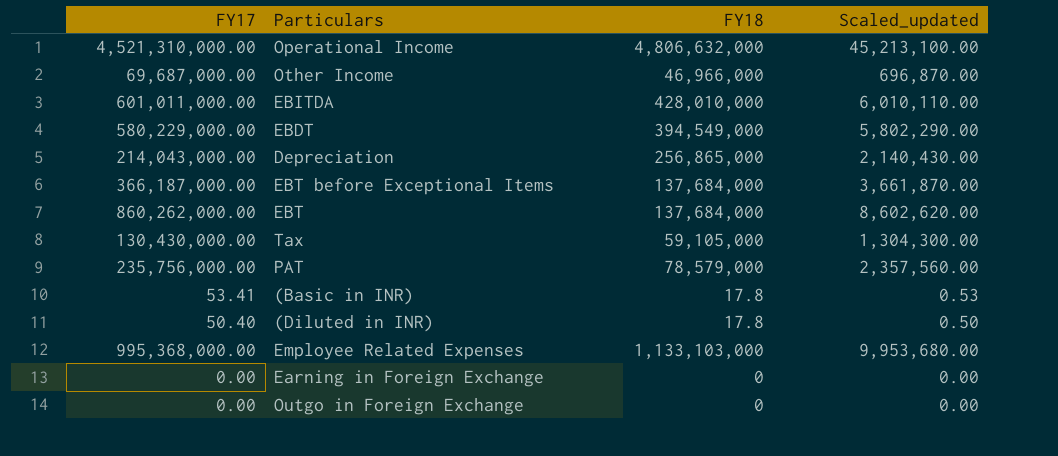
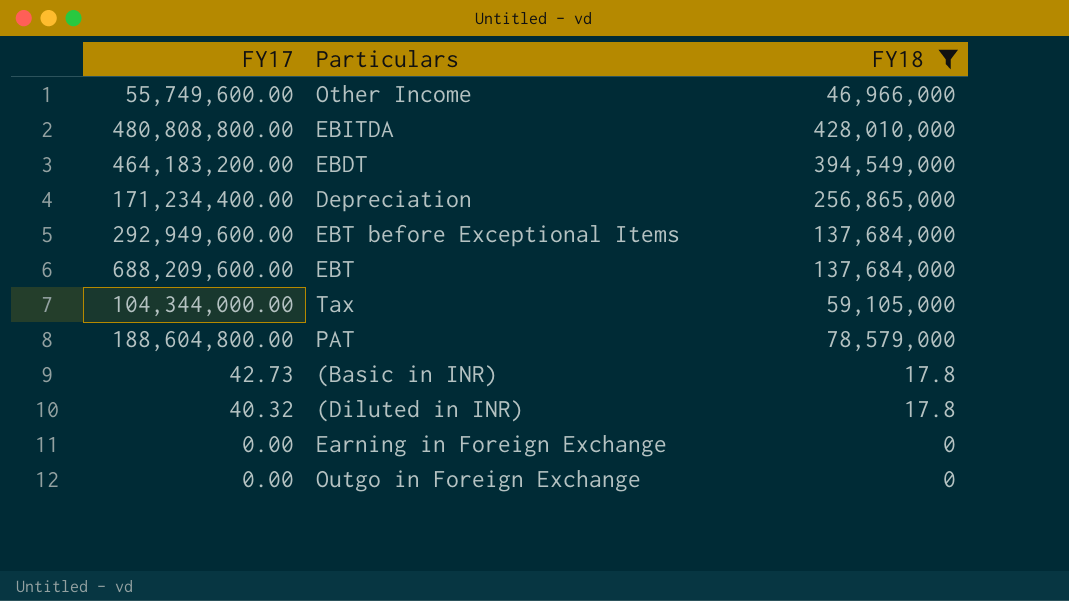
filter: none -> FY18 <= 428,010,000
column Scaled_updated | formula: [FY17] * 0.01 -> none
Other Income | FY17: 69,687,000.00 -> 55,749,600.00
EBITDA | FY17: 601,011,000.00 -> 480,808,800.00
EBDT | FY17: 580,229,000.00 -> 464,183,200.00
Depreciation | FY17: 214,043,000.00 -> 171,234,400.00
EBT before Exceptional Items | FY17: 366,187,000.00 -> 292,949,600.00
EBT | FY17: 860,262,000.00 -> 688,209,600.00
Tax | FY17: 130,430,000.00 -> 104,344,000.00
PAT | FY17: 235,756,000.00 -> 188,604,800.00
(Basic in INR) | FY17: 53.41 -> 42.73
(Diluted in INR) | FY17: 50.40 -> 40.32

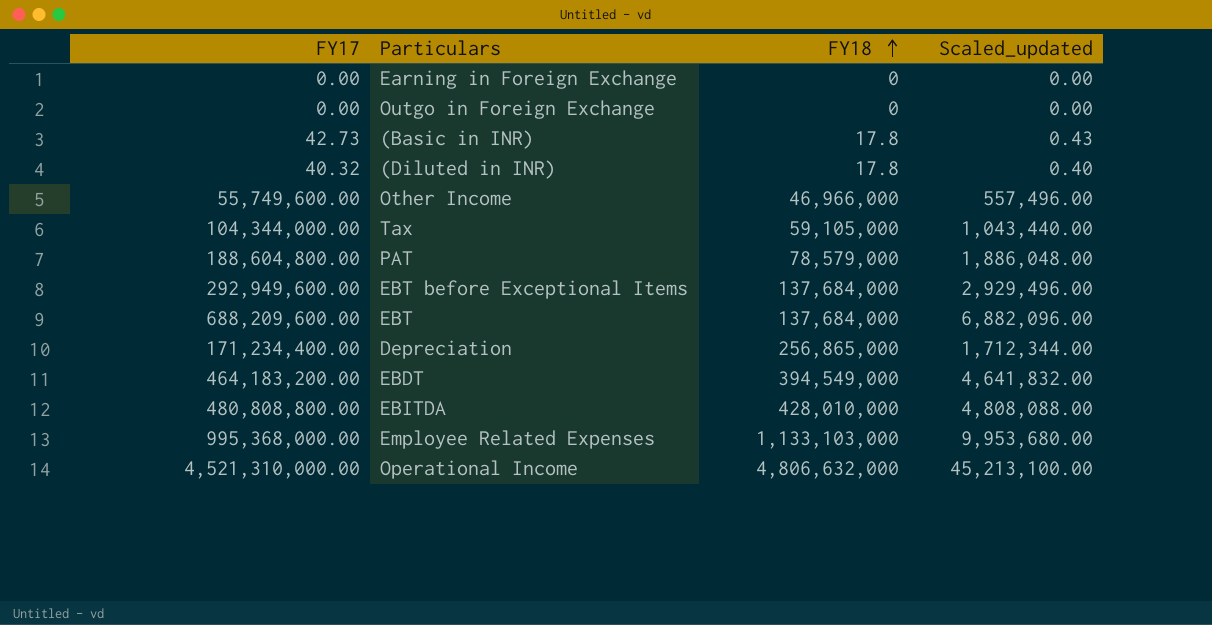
filter: FY18 <= 428,010,000 -> none
row order: none -> FY18 ascending
column Scaled_updated | formula: none -> [FY17] * 0.01

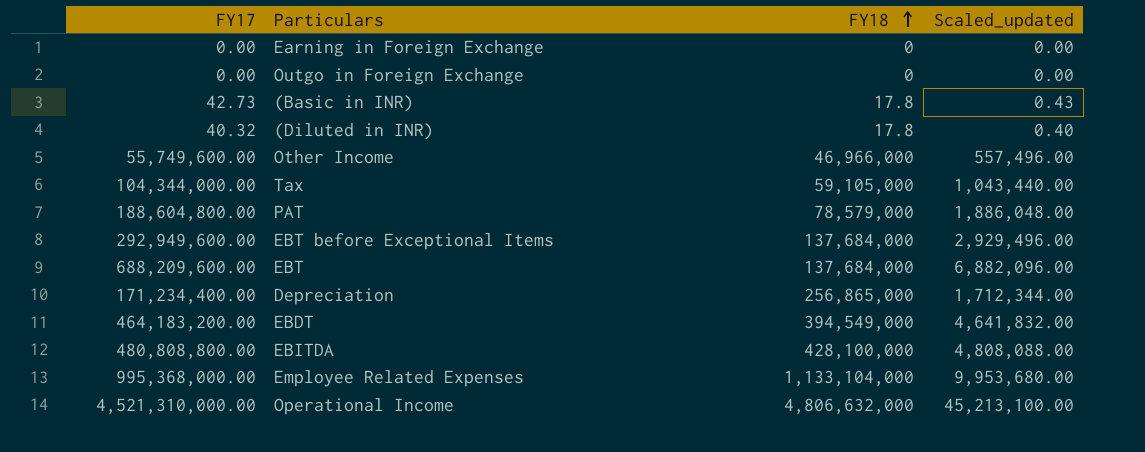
EBITDA | FY18: 428,010,000 -> 428,100,000
Employee Related Expenses | FY18: 1,133,103,000 -> 1,133,104,000

